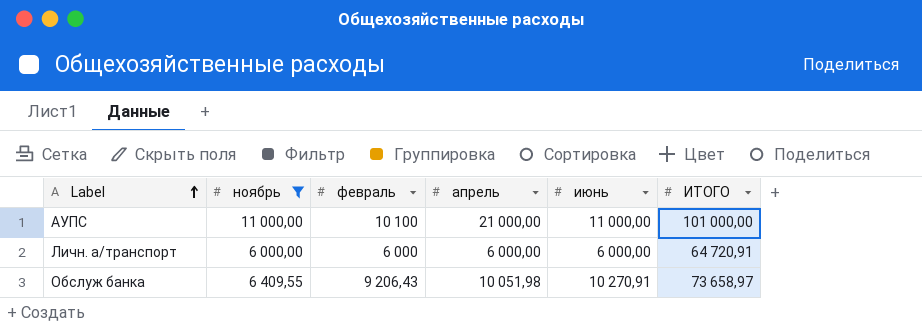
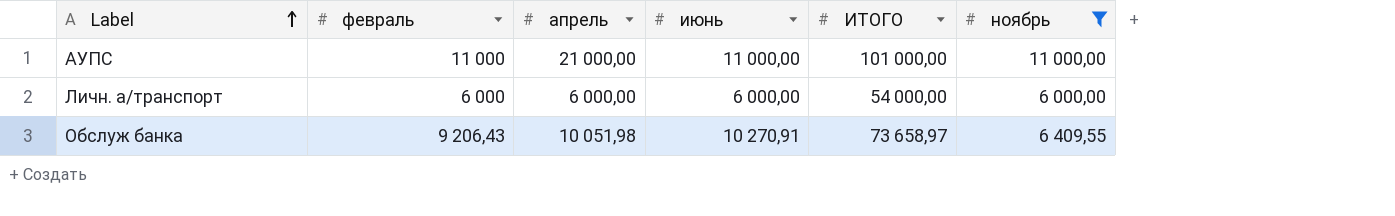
column ноябрь | position: 2 -> 6
АУПС | февраль: 10 100 -> 11 000
Личн. а/транспорт | ИТОГО: 64 720,91 -> 54 000,00

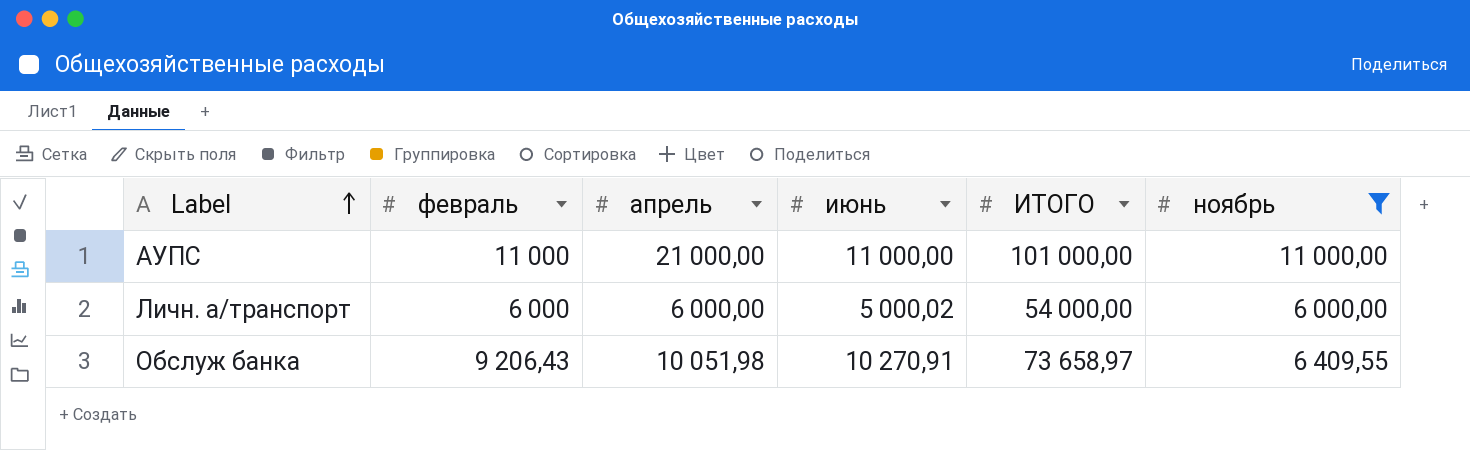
Личн. а/транспорт | июнь: 6 000,00 -> 5 000,02

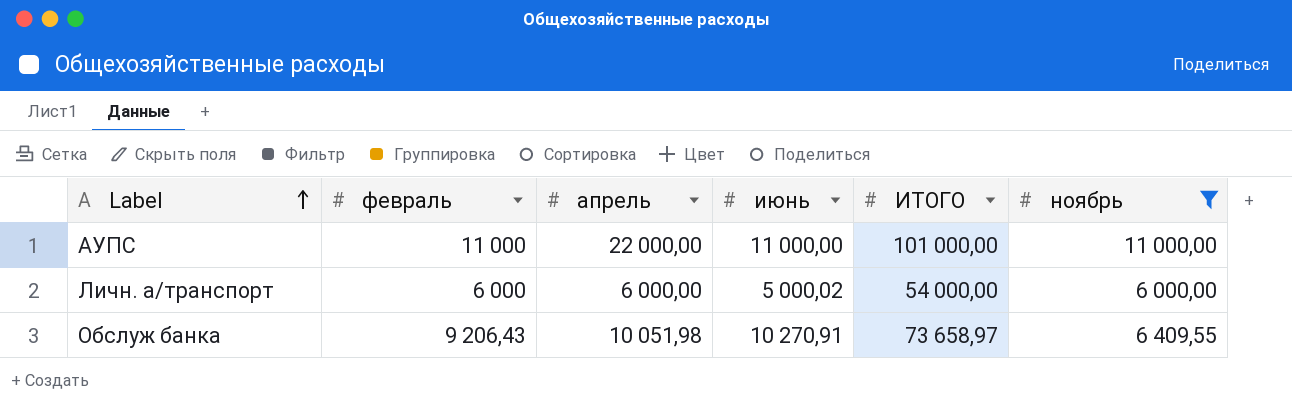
АУПС | апрель: 21 000,00 -> 22 000,00

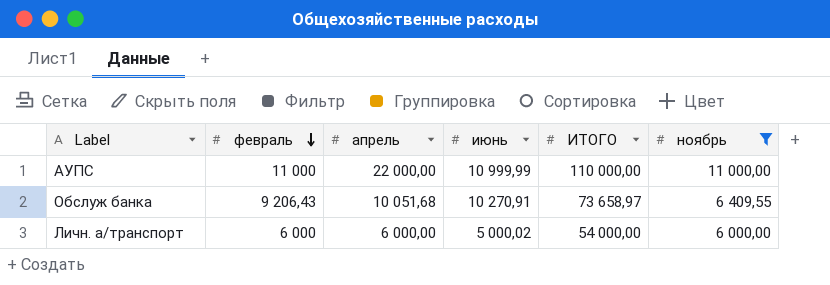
row order: Label ascending -> февраль descending
АУПС | июнь: 11 000,00 -> 10 999,99
АУПС | ИТОГО: 101 000,00 -> 110 000,00
Обслуж банка | апрель: 10 051,98 -> 10 051,68

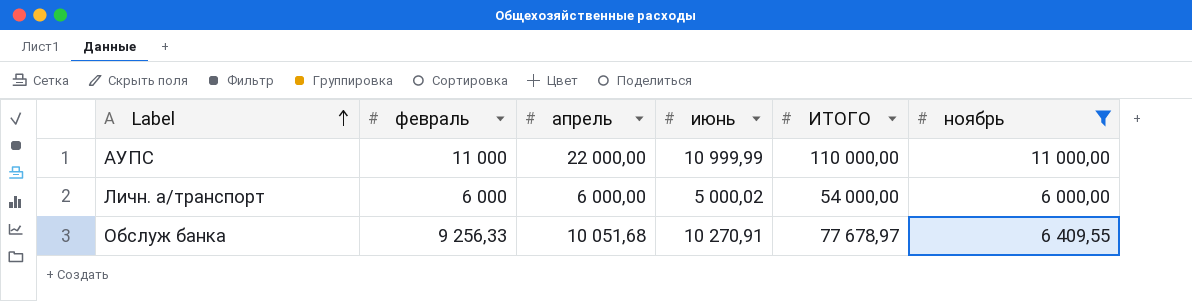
row order: февраль descending -> Label ascending
Обслуж банка | февраль: 9 206,43 -> 9 256,33
Обслуж банка | ИТОГО: 73 658,97 -> 77 678,97

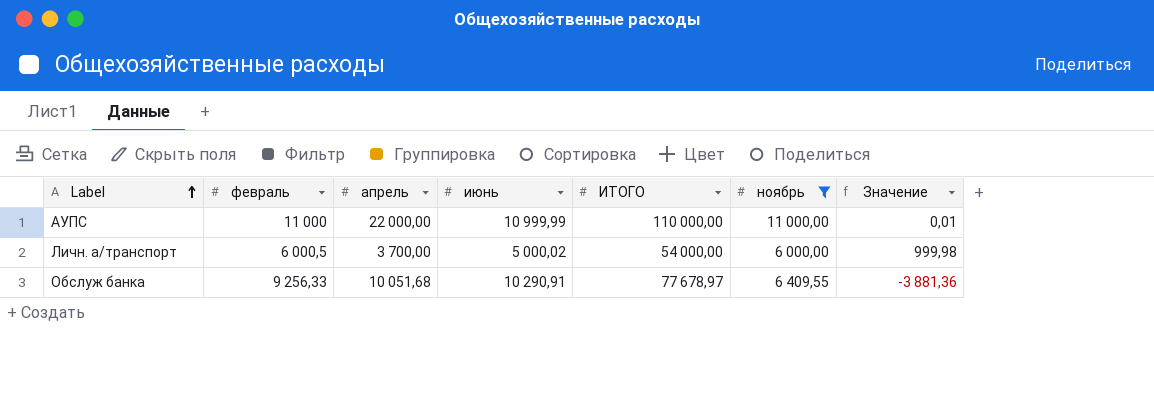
column Значение | formula: none -> [ноябрь] - [июнь]
Личн. а/транспорт | февраль: 6 000 -> 6 000,5
Личн. а/транспорт | апрель: 6 000,00 -> 3 700,00
Обслуж банка | июнь: 10 270,91 -> 10 290,91

